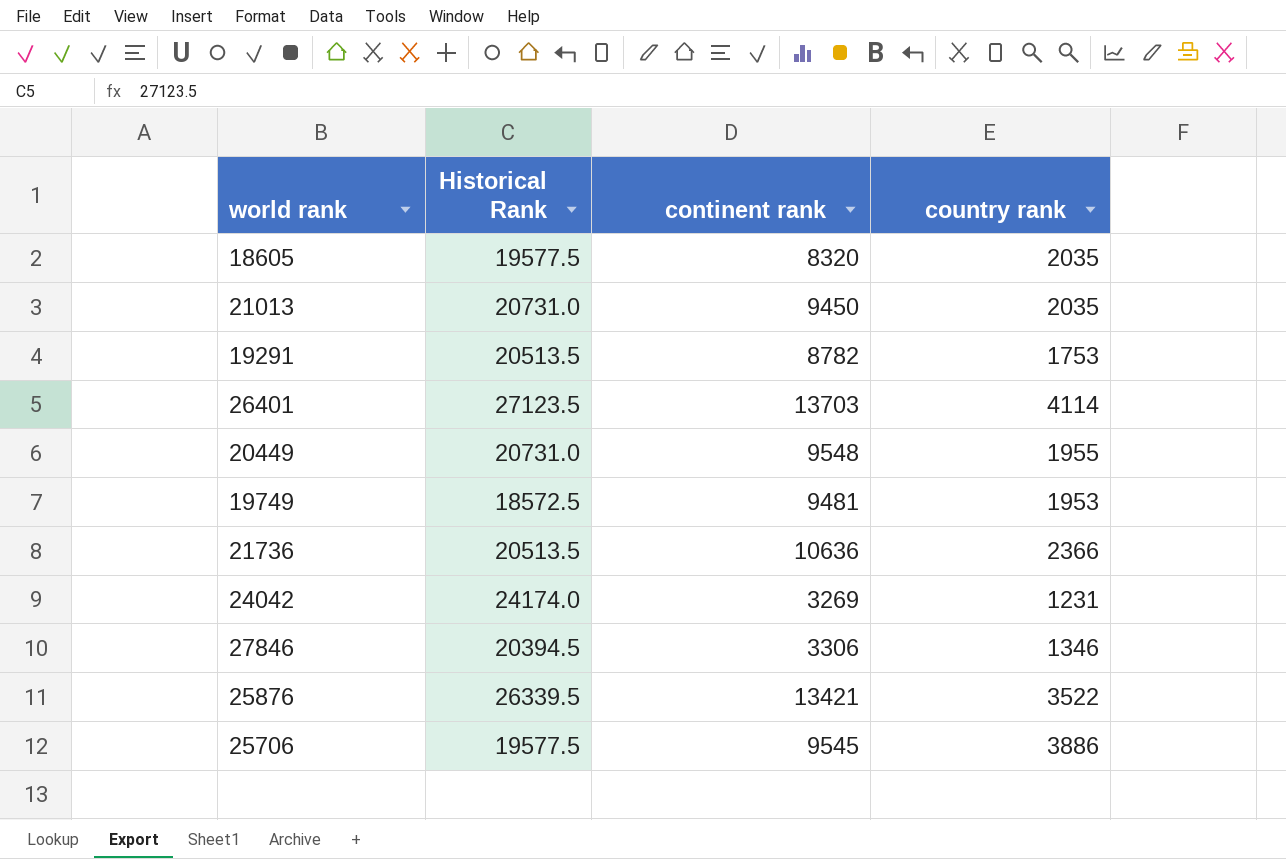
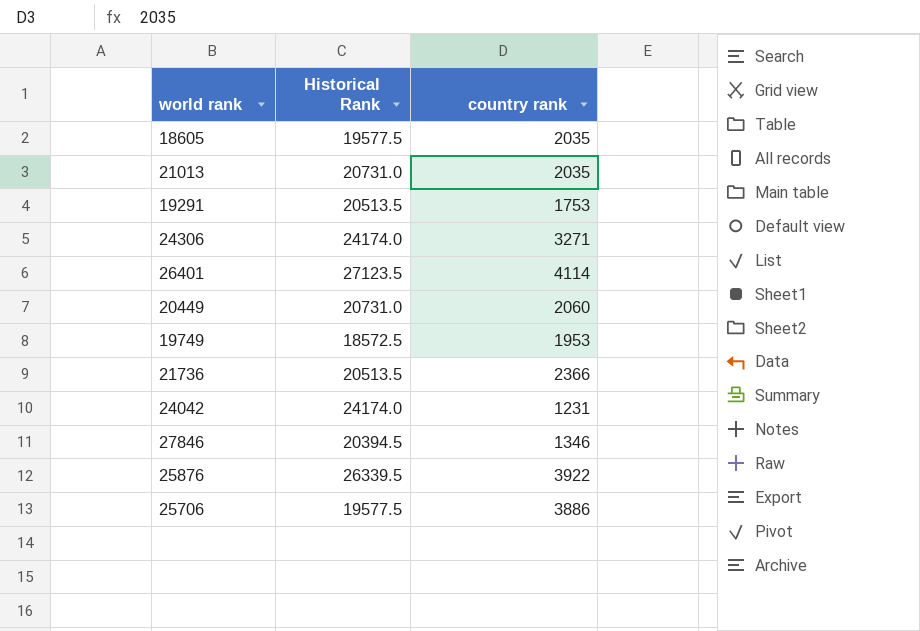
column continent rank | position: 3 -> none
row 24306: none -> 24174.0 | 3271
20449 | country rank: 1955 -> 2060
25876 | country rank: 3522 -> 3922

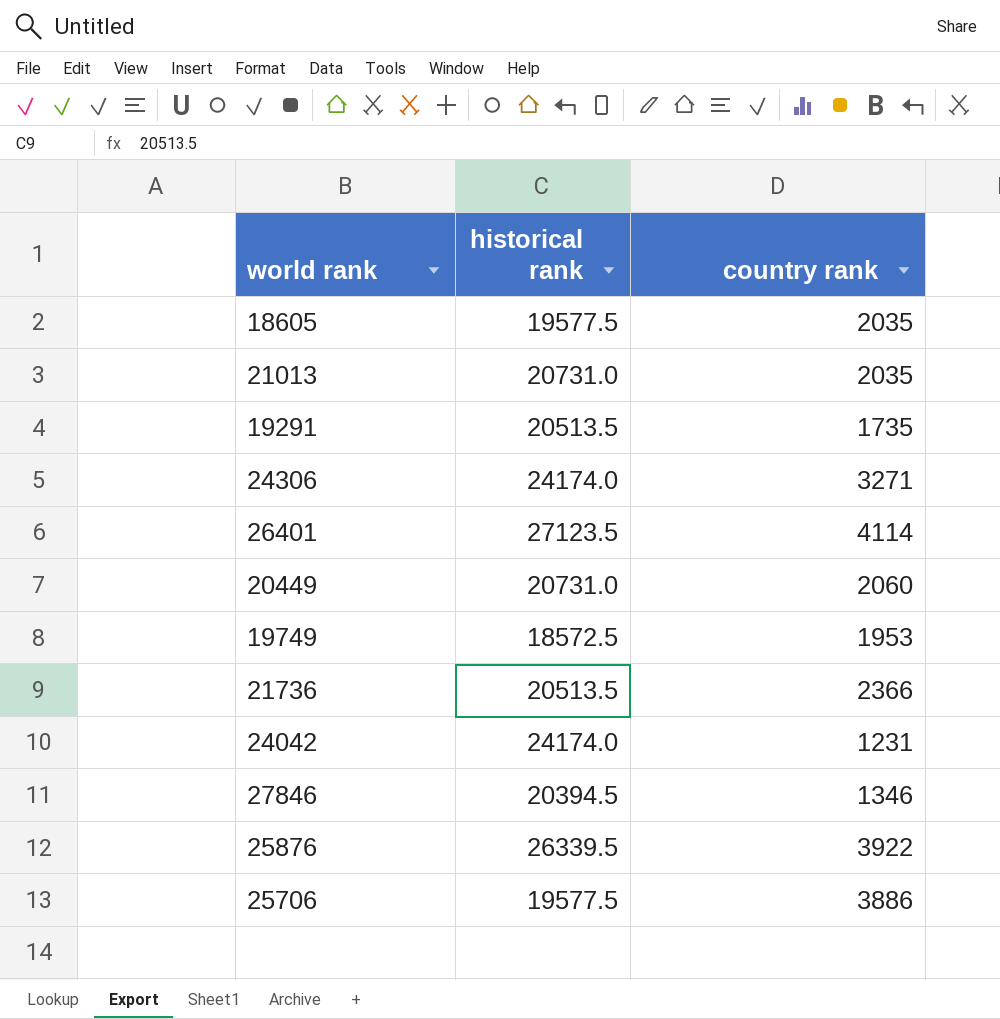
column name: Historical Rank -> historical rank
19291 | country rank: 1753 -> 1735

